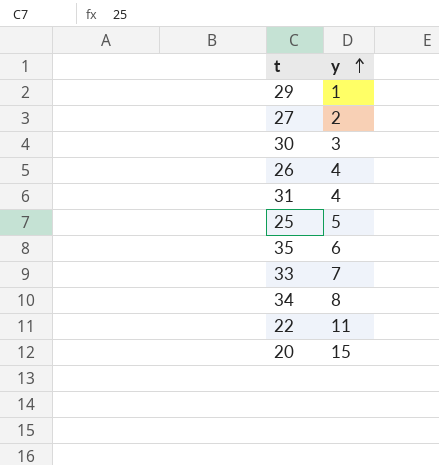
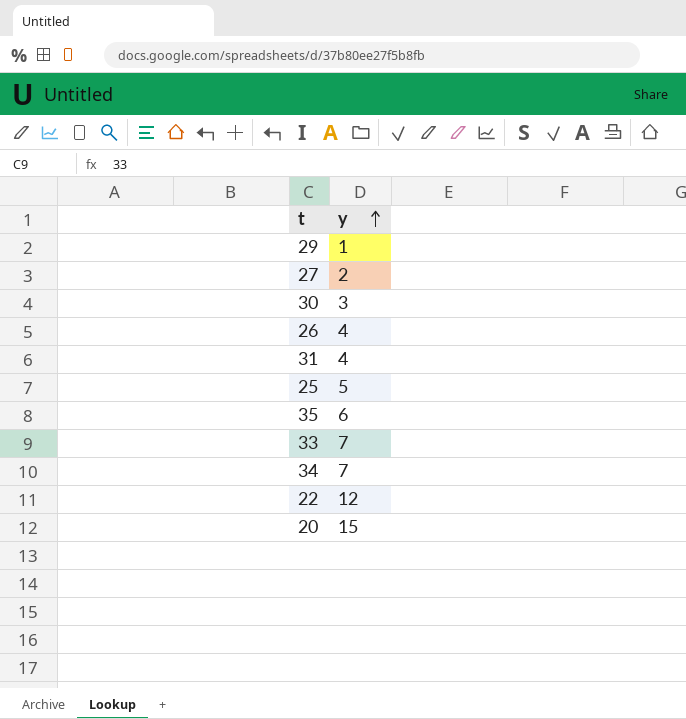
34 | y: 8 -> 7
22 | y: 11 -> 12

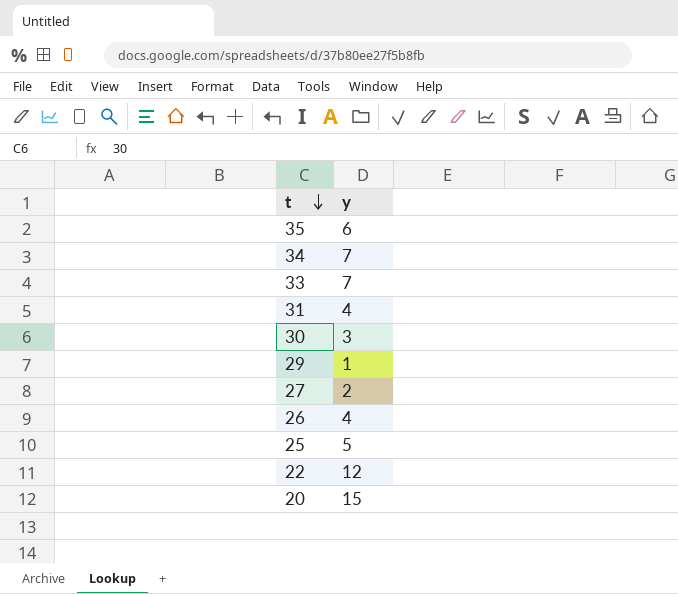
row order: y ascending -> t descending

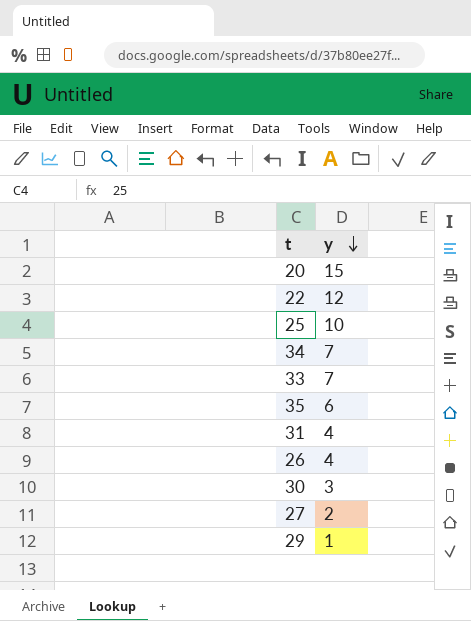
row order: t descending -> y descending
25 | y: 5 -> 10

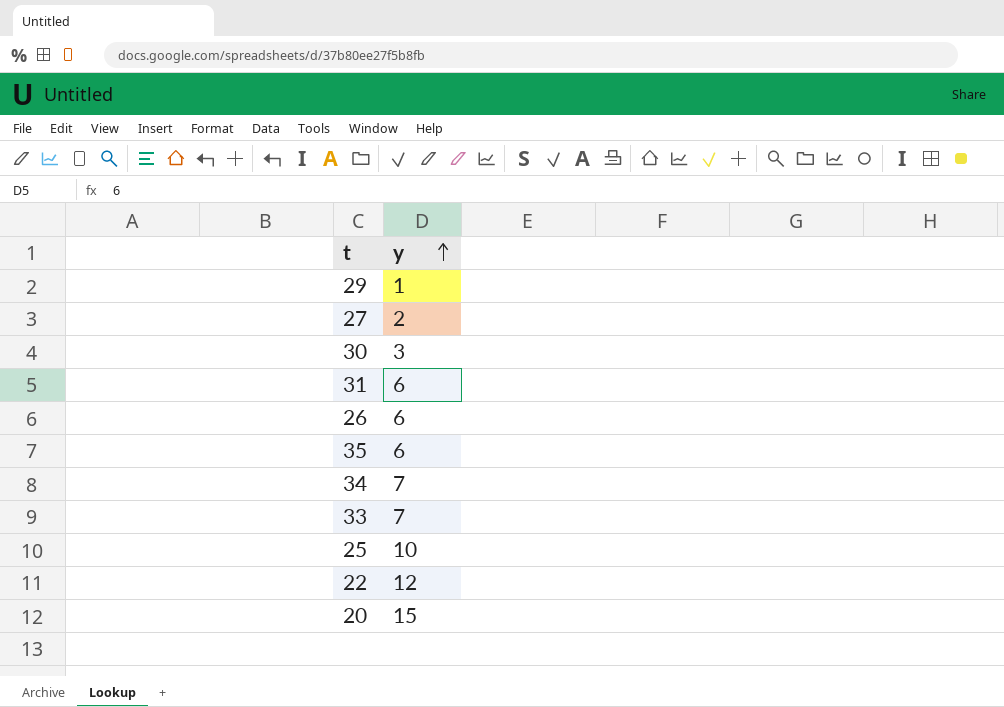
row order: y descending -> y ascending
31 | y: 4 -> 6
26 | y: 4 -> 6

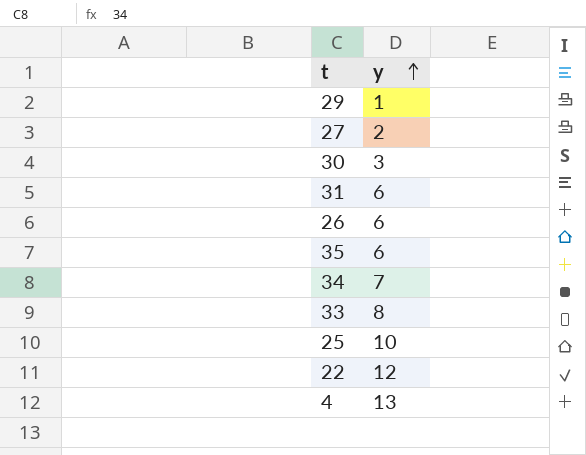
row 20: 15 -> none
33 | y: 7 -> 8
row 4: none -> 13

